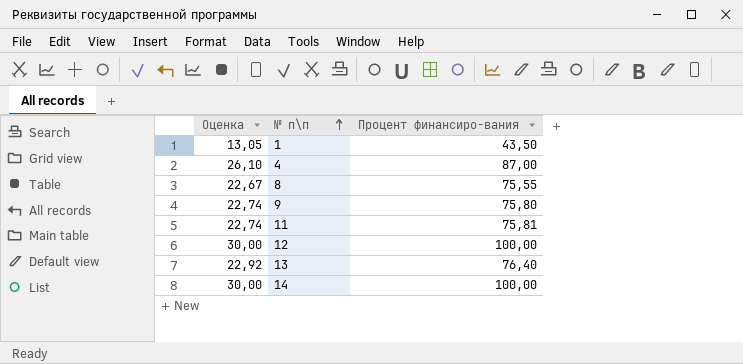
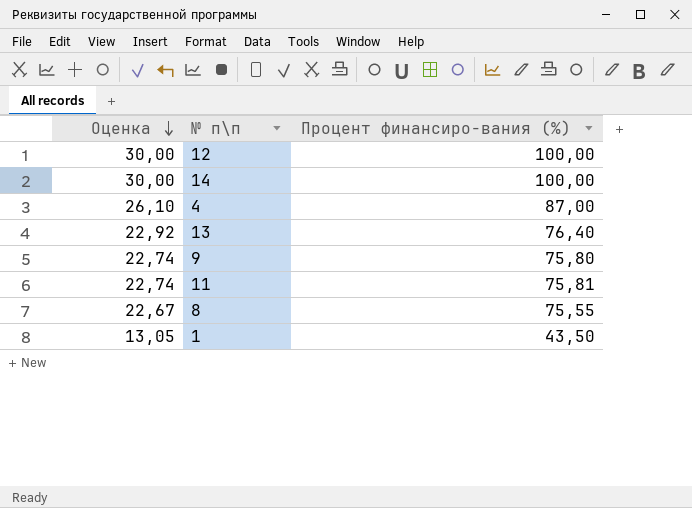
row order: № п\п ascending -> Оценка descending
column name: Процент финансиро-вания -> Процент финансиро-вания (%)

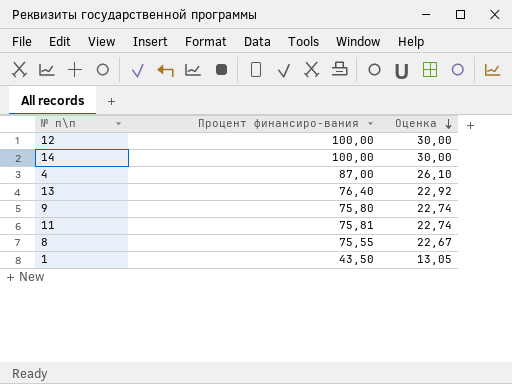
column name: Процент финансиро-вания (%) -> Процент финансиро-вания
column Оценка | position: 1 -> 3

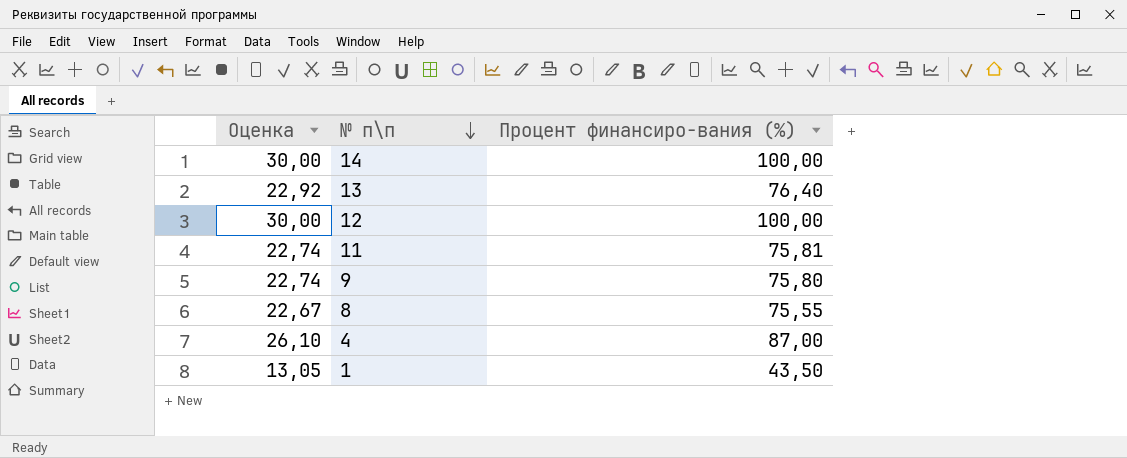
row order: Оценка descending -> № п\п descending
column Оценка | position: 3 -> 1
column name: Процент финансиро-вания -> Процент финансиро-вания (%)

